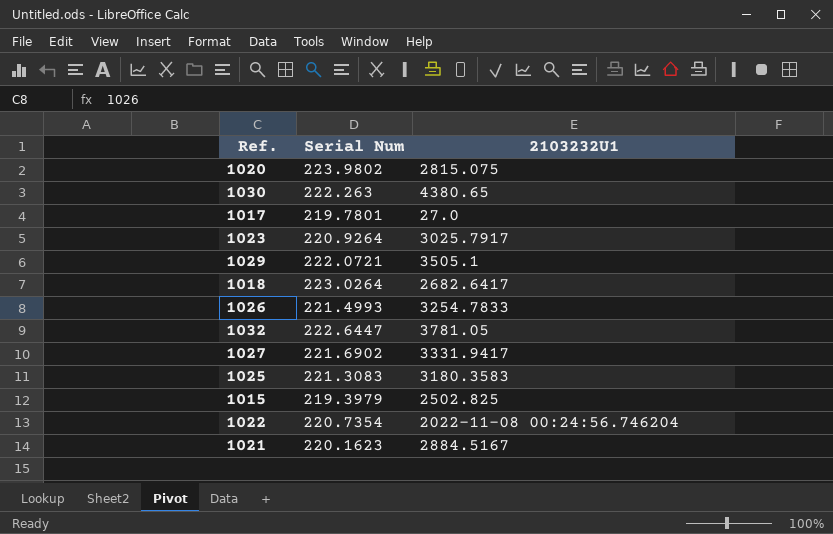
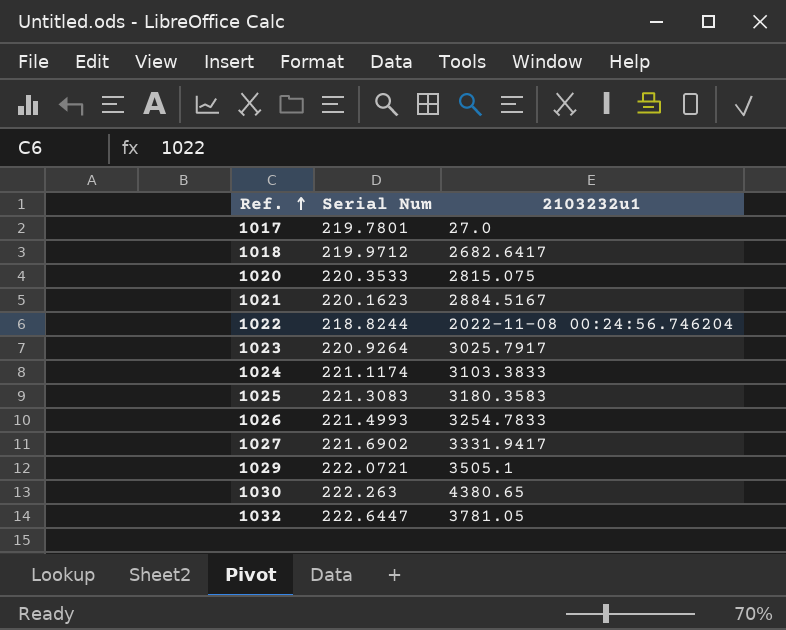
row order: none -> Ref. ascending
column name: 2103232U1 -> 2103232u1
row 1015: 219.3979 | 2502.825 -> none
1018 | Serial Num: 223.0264 -> 219.9712
1020 | Serial Num: 223.9802 -> 220.3533
1022 | Serial Num: 220.7354 -> 218.8244
row 1024: none -> 221.1174 | 3103.3833

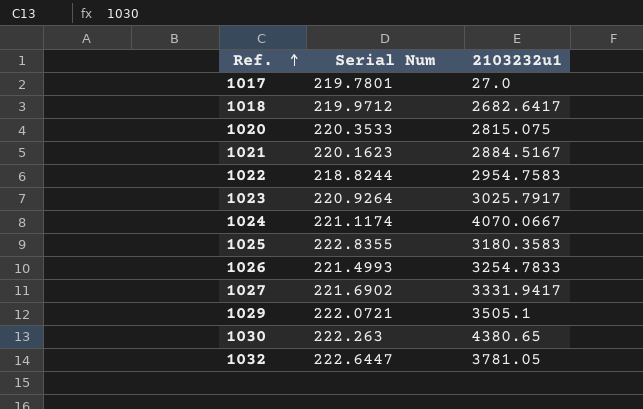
1022 | 2103232u1: 2022-11-08 00:24:56.746204 -> 2954.7583
1024 | 2103232u1: 3103.3833 -> 4070.0667
1025 | Serial Num: 221.3083 -> 222.8355

